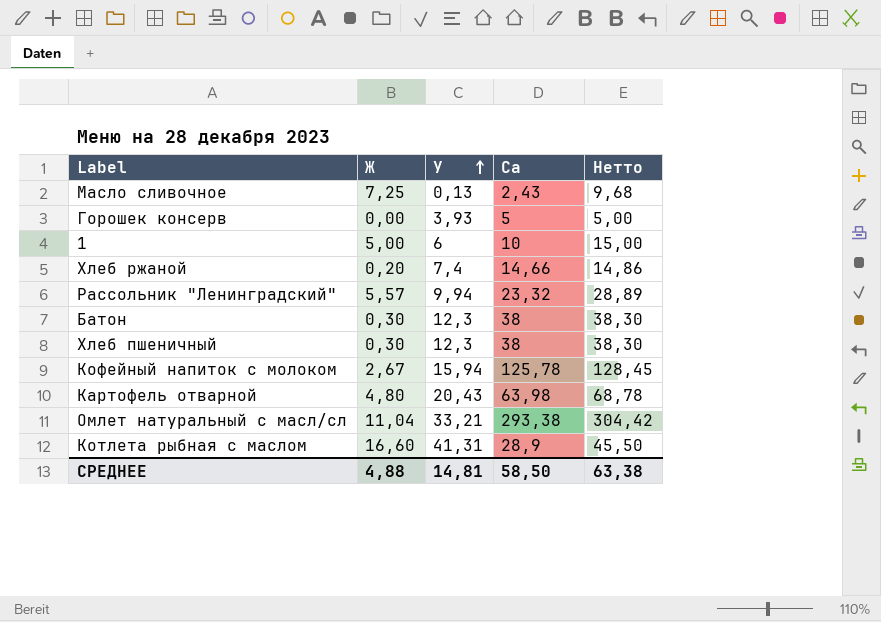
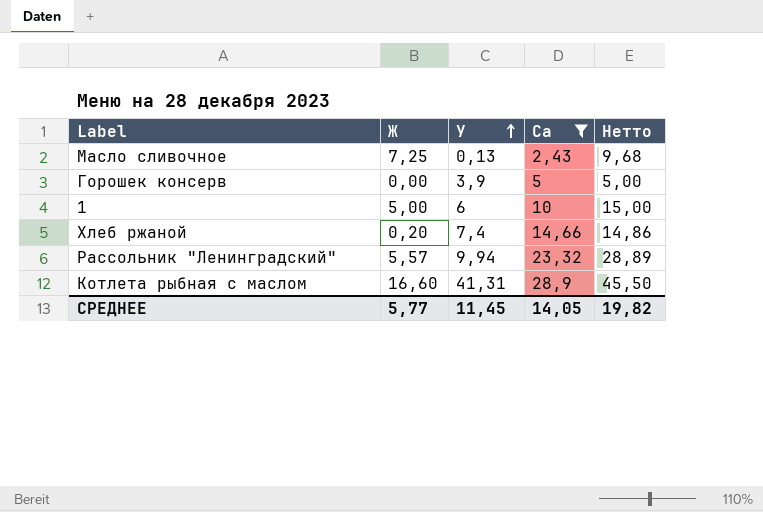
filter: none -> Ca <= 28,9
Горошек консерв | У: 3,93 -> 3,9
СРЕДНЕЕ | Ж: 4,88 -> 5,77
СРЕДНЕЕ | У: 14,81 -> 11,45
СРЕДНЕЕ | Ca: 58,50 -> 14,05
СРЕДНЕЕ | Нетто: 63,38 -> 19,82

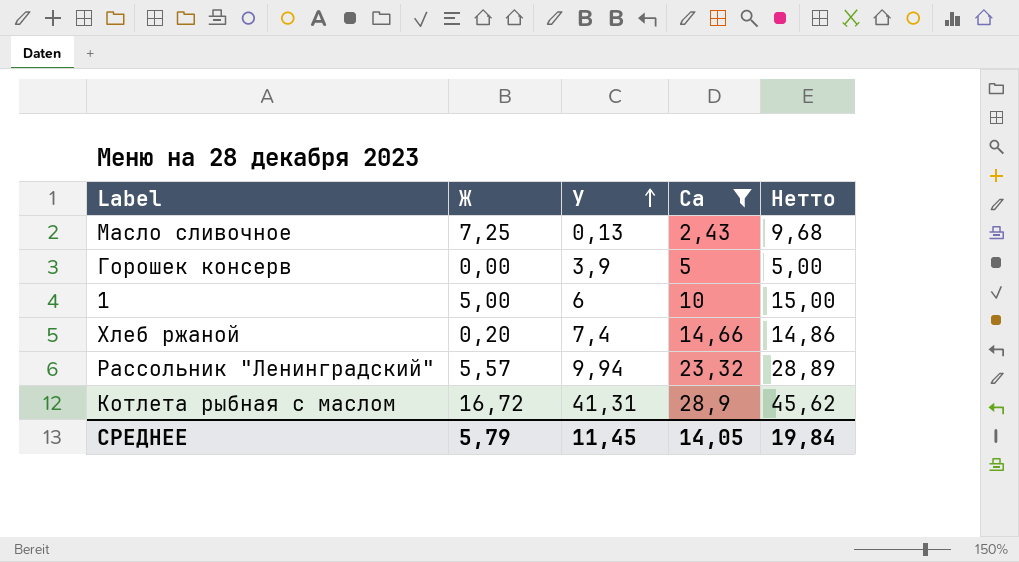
Котлета рыбная с маслом | Ж: 16,60 -> 16,72
Котлета рыбная с маслом | Нетто: 45,50 -> 45,62
СРЕДНЕЕ | Ж: 5,77 -> 5,79
СРЕДНЕЕ | Нетто: 19,82 -> 19,84

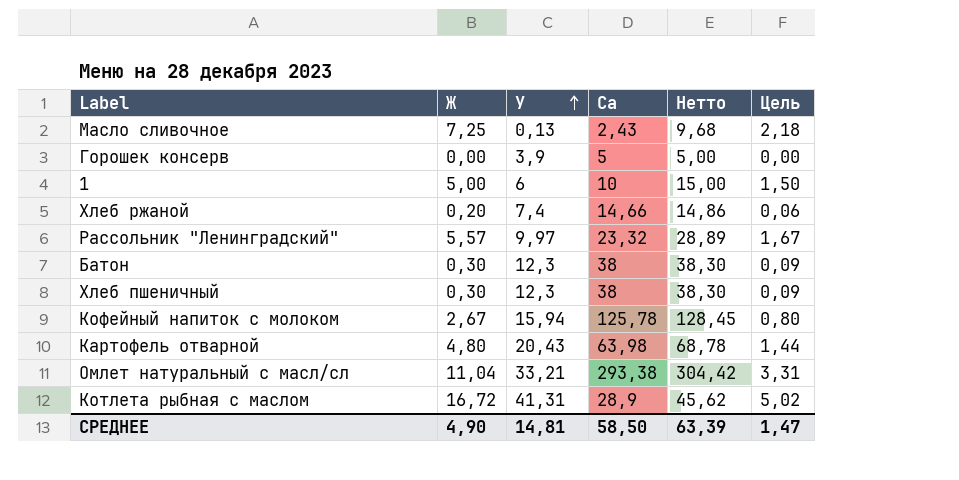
filter: Ca <= 28,9 -> none
column Цель | formula: none -> [Ж] * 0,3
Рассольник "Ленинградский" | У: 9,94 -> 9,97
СРЕДНЕЕ | Ж: 5,79 -> 4,90
СРЕДНЕЕ | У: 11,45 -> 14,81
СРЕДНЕЕ | Ca: 14,05 -> 58,50
СРЕДНЕЕ | Нетто: 19,84 -> 63,39

